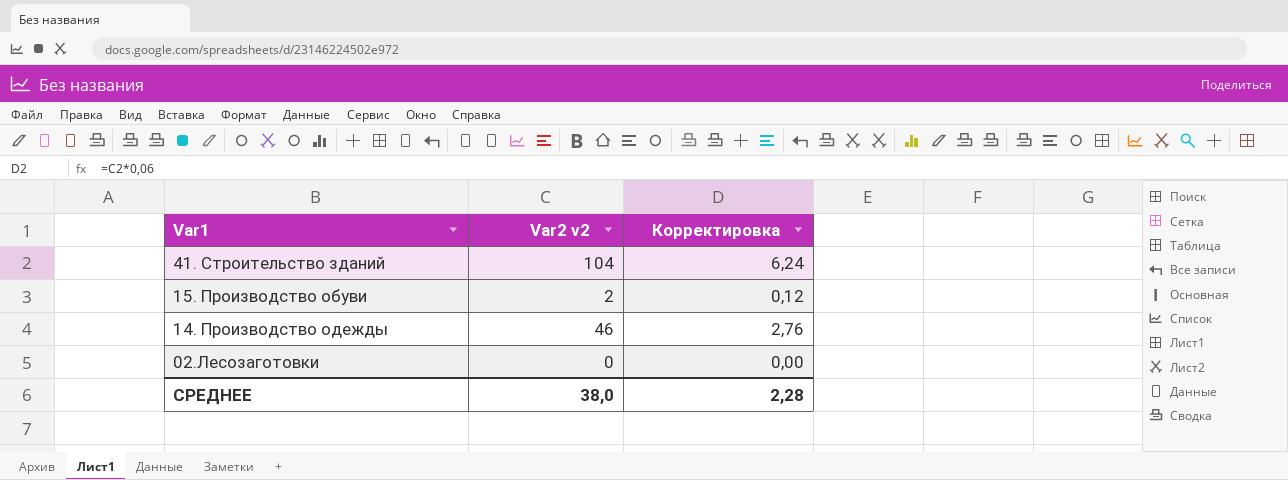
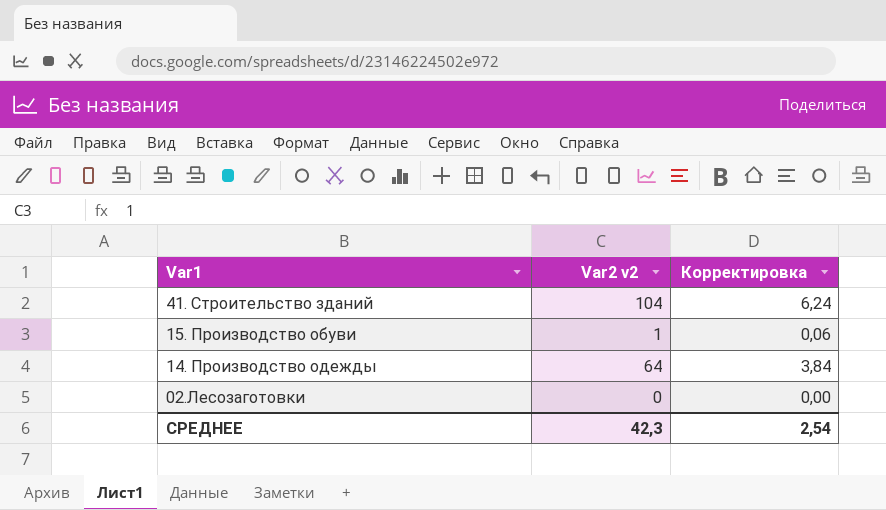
15. Производство обуви | Var2 v2: 2 -> 1
15. Производство обуви | Корректировка: 0,12 -> 0,06
14. Производство одежды | Var2 v2: 46 -> 64
14. Производство одежды | Корректировка: 2,76 -> 3,84
СРЕДНЕЕ | Var2 v2: 38,0 -> 42,3
СРЕДНЕЕ | Корректировка: 2,28 -> 2,54

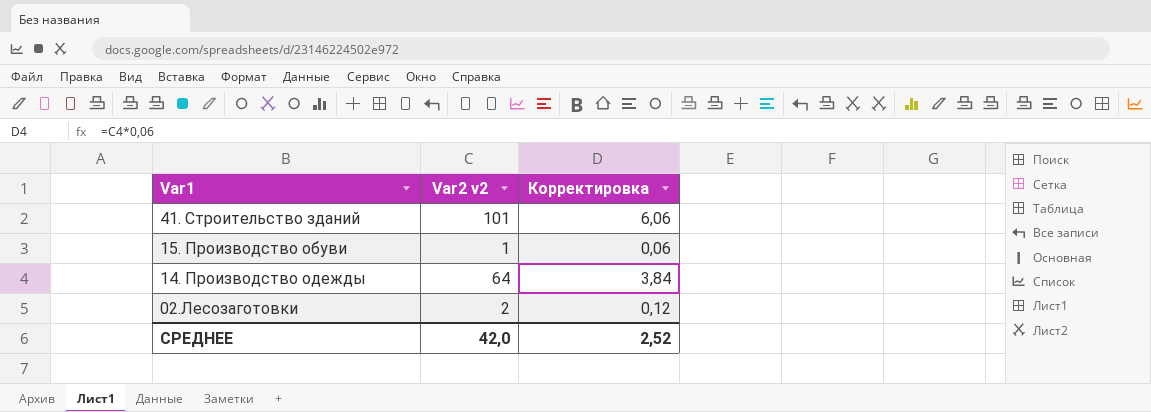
41. Строительство зданий | Var2 v2: 104 -> 101
41. Строительство зданий | Корректировка: 6,24 -> 6,06
02.Лесозаготовки | Var2 v2: 0 -> 2
02.Лесозаготовки | Корректировка: 0,00 -> 0,12
СРЕДНЕЕ | Var2 v2: 42,3 -> 42,0
СРЕДНЕЕ | Корректировка: 2,54 -> 2,52

